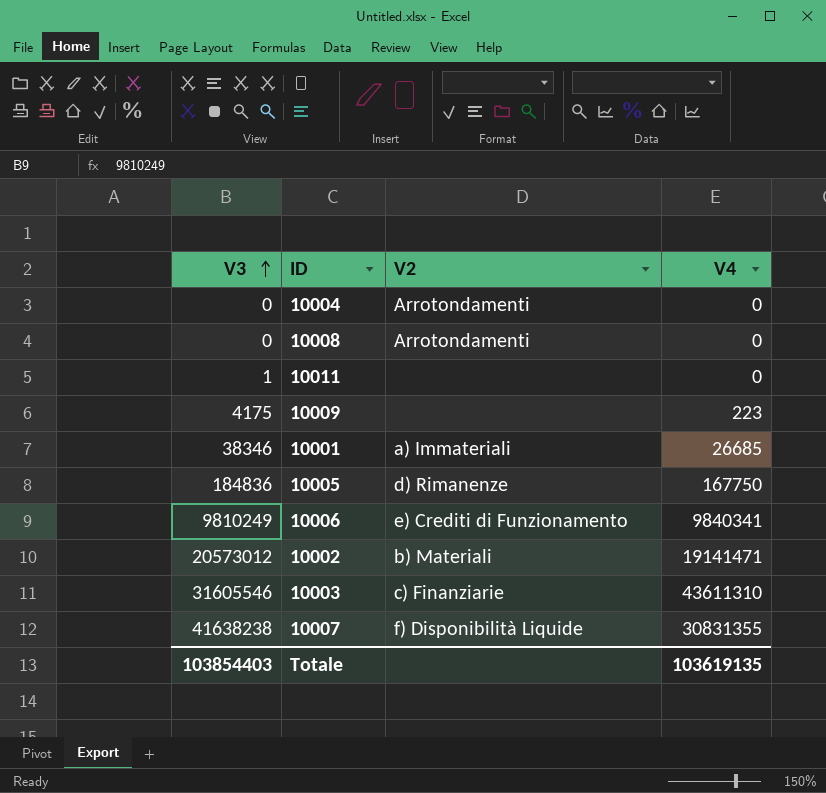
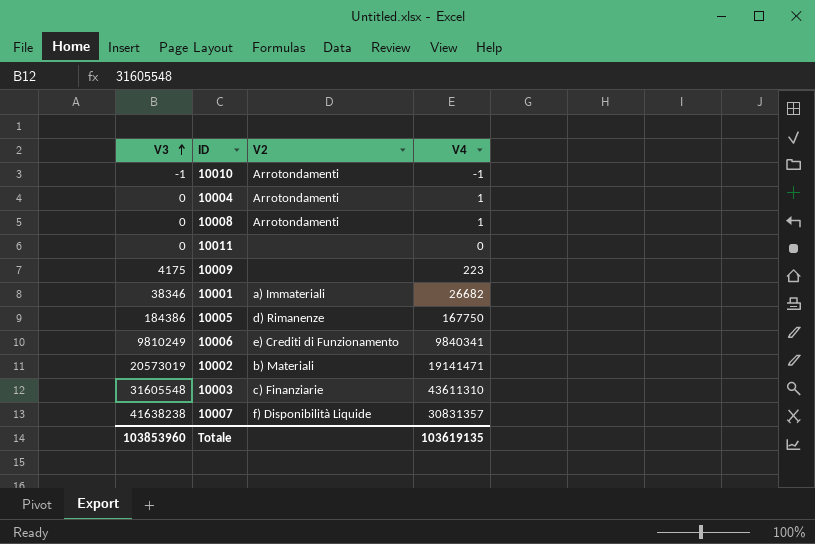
row 10010: none -> -1 | Arrotondamenti | -1
10004 | V4: 0 -> 1
10008 | V4: 0 -> 1
10011 | V3: 1 -> 0
10001 | V4: 26685 -> 26682
10005 | V3: 184836 -> 184386
10002 | V3: 20573012 -> 20573019
10003 | V3: 31605546 -> 31605548
10007 | V4: 30831355 -> 30831357
Totale | V3: 103854403 -> 103853960

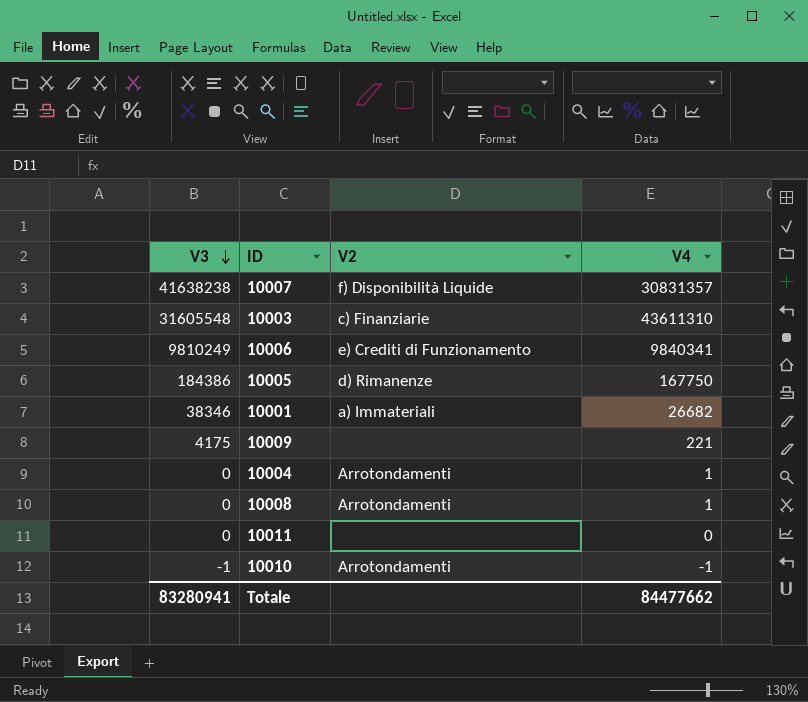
row order: V3 ascending -> V3 descending
row 10002: 20573019 | b) Materiali | 19141471 -> none
10009 | V4: 223 -> 221
Totale | V3: 103853960 -> 83280941
Totale | V4: 103619135 -> 84477662

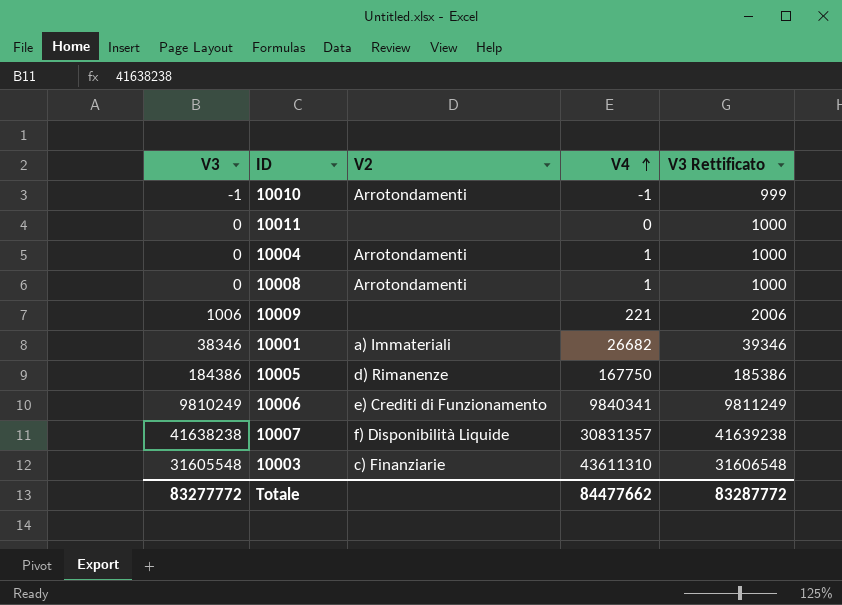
row order: V3 descending -> V4 ascending
column V3 Rettificato | formula: none -> [V3] + 1000
10009 | V3: 4175 -> 1006
Totale | V3: 83280941 -> 83277772

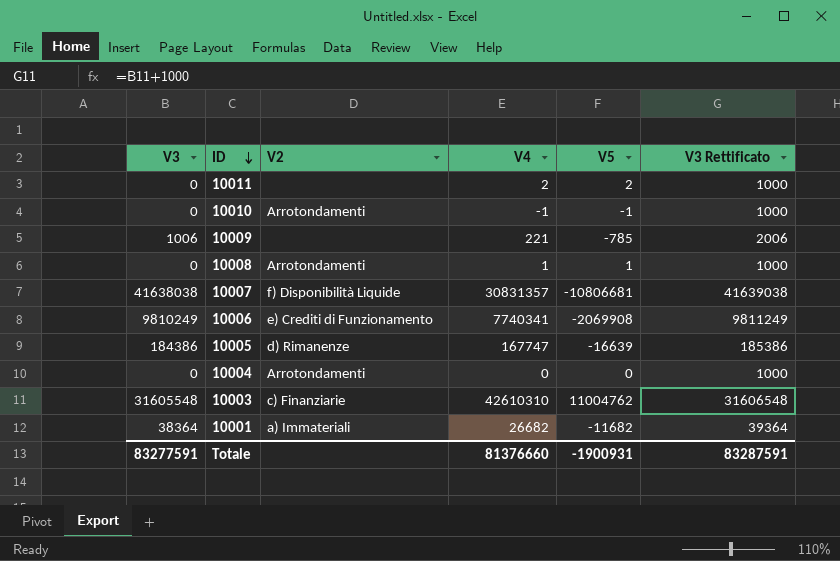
row order: V4 ascending -> ID descending
column V5 | formula: none -> [V4] - [V3]
10011 | V4: 0 -> 2
10010 | V3: -1 -> 0
10010 | V3 Rettificato: 999 -> 1000
10007 | V3: 41638238 -> 41638038
10007 | V3 Rettificato: 41639238 -> 41639038
10006 | V4: 9840341 -> 7740341
10005 | V4: 167750 -> 167747
10004 | V4: 1 -> 0
10003 | V4: 43611310 -> 42610310
10001 | V3: 38346 -> 38364
10001 | V3 Rettificato: 39346 -> 39364
Totale | V3: 83277772 -> 83277591
Totale | V4: 84477662 -> 81376660
Totale | V3 Rettificato: 83287772 -> 83287591

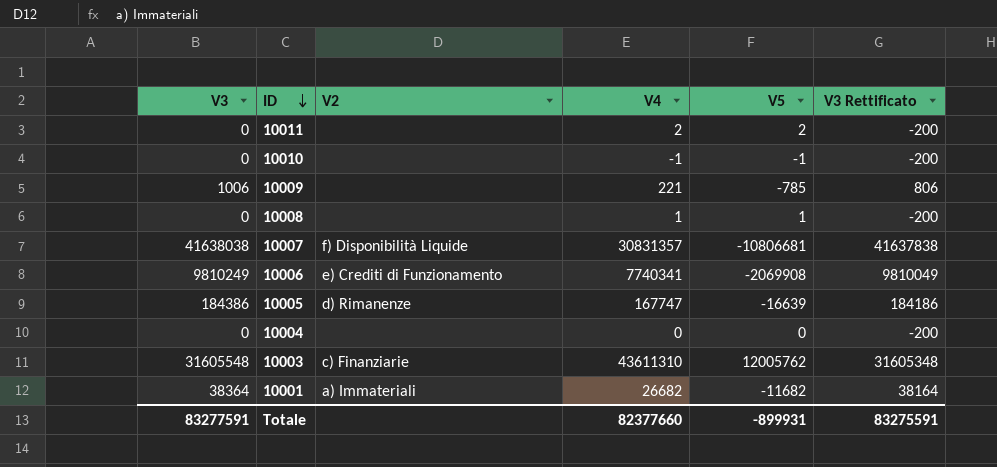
column V3 Rettificato | formula: [V3] + 1000 -> [V3] - 200
10010 | V2: Arrotondamenti -> none
10008 | V2: Arrotondamenti -> none
10004 | V2: Arrotondamenti -> none
10003 | V4: 42610310 -> 43611310
10003 | V5: 11004762 -> 12005762
Totale | V4: 81376660 -> 82377660
Totale | V5: -1900931 -> -899931
Totale | V3 Rettificato: 83287591 -> 83275591

